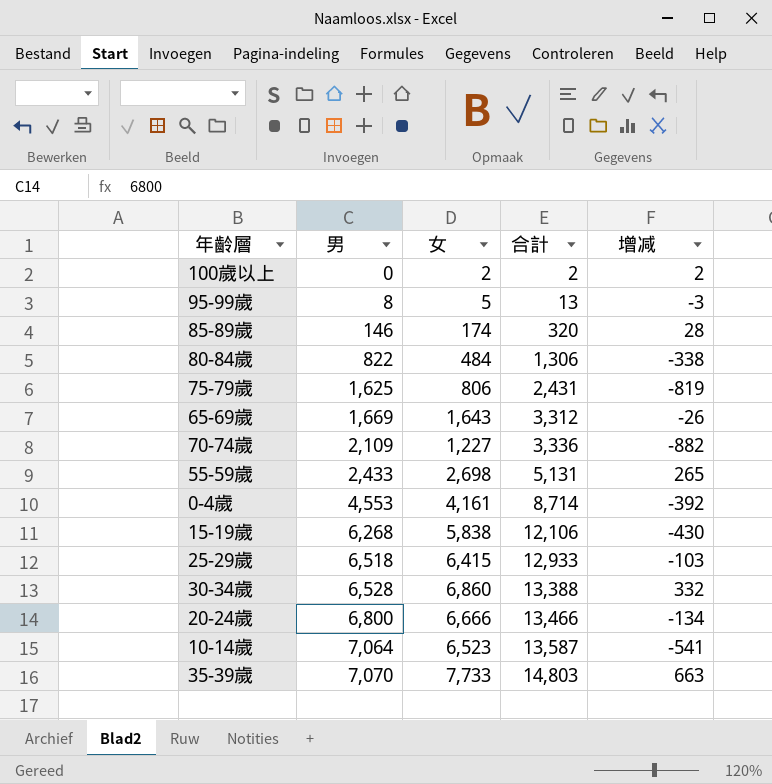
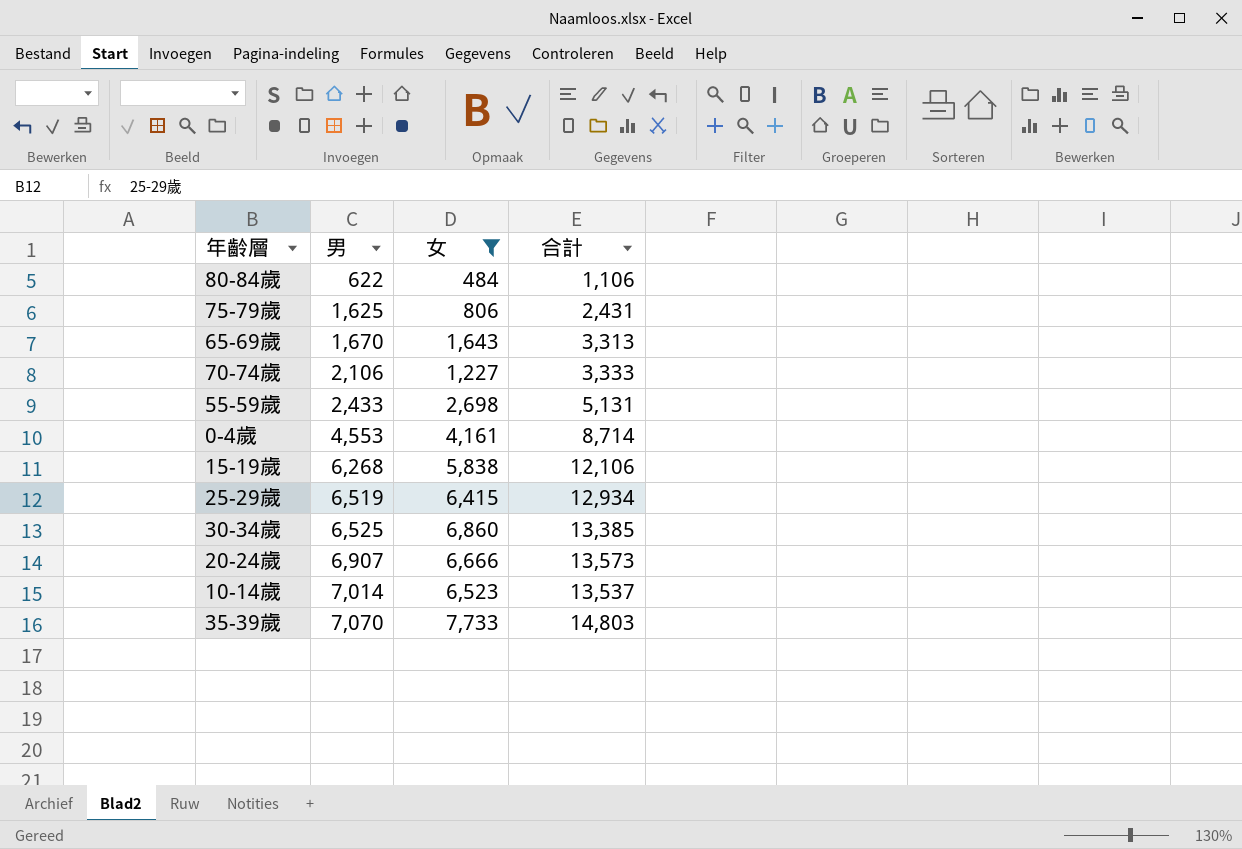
filter: none -> 女 >= 484
column 增减 | formula: [女] - [男] -> none
80-84歲 | 男: 822 -> 622
80-84歲 | 合計: 1,306 -> 1,106
65-69歲 | 男: 1,669 -> 1,670
65-69歲 | 合計: 3,312 -> 3,313
70-74歲 | 男: 2,109 -> 2,106
70-74歲 | 合計: 3,336 -> 3,333
25-29歲 | 男: 6,518 -> 6,519
25-29歲 | 合計: 12,933 -> 12,934
30-34歲 | 男: 6,528 -> 6,525
30-34歲 | 合計: 13,388 -> 13,385
20-24歲 | 男: 6,800 -> 6,907
20-24歲 | 合計: 13,466 -> 13,573
10-14歲 | 男: 7,064 -> 7,014
10-14歲 | 合計: 13,587 -> 13,537

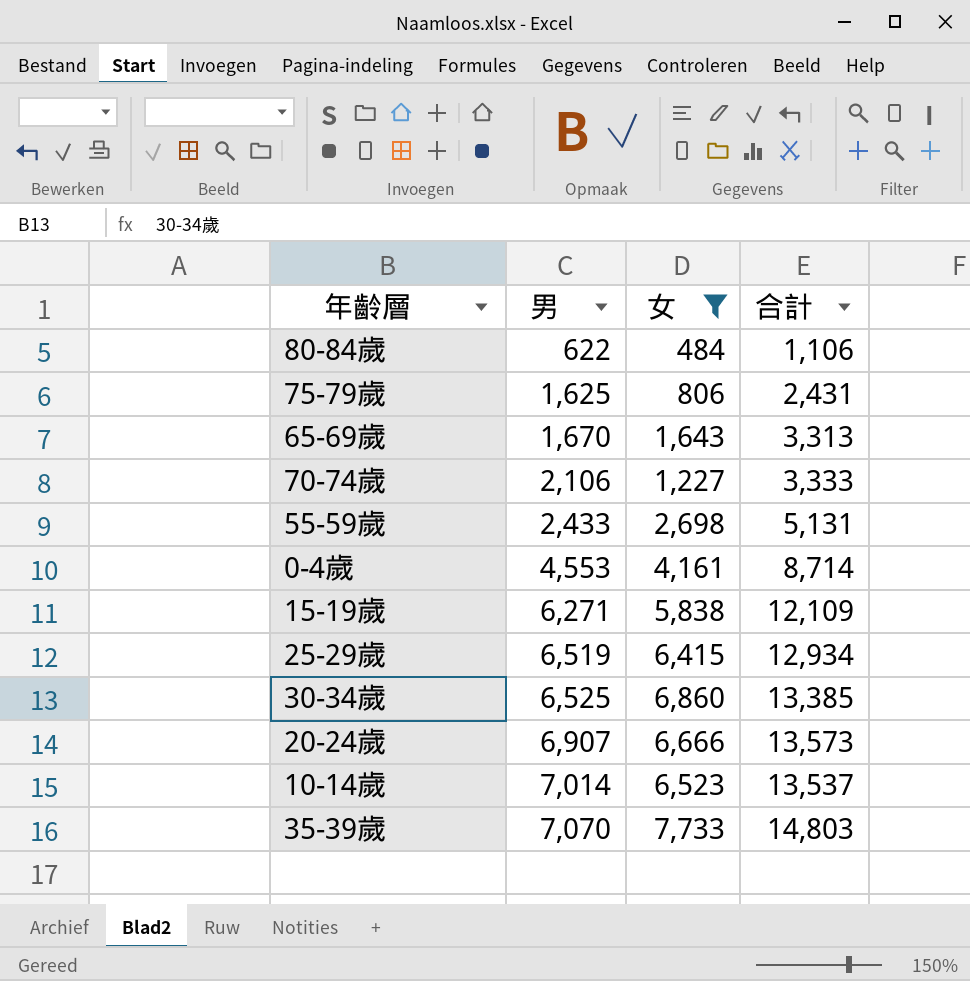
15-19歲 | 男: 6,268 -> 6,271
15-19歲 | 合計: 12,106 -> 12,109

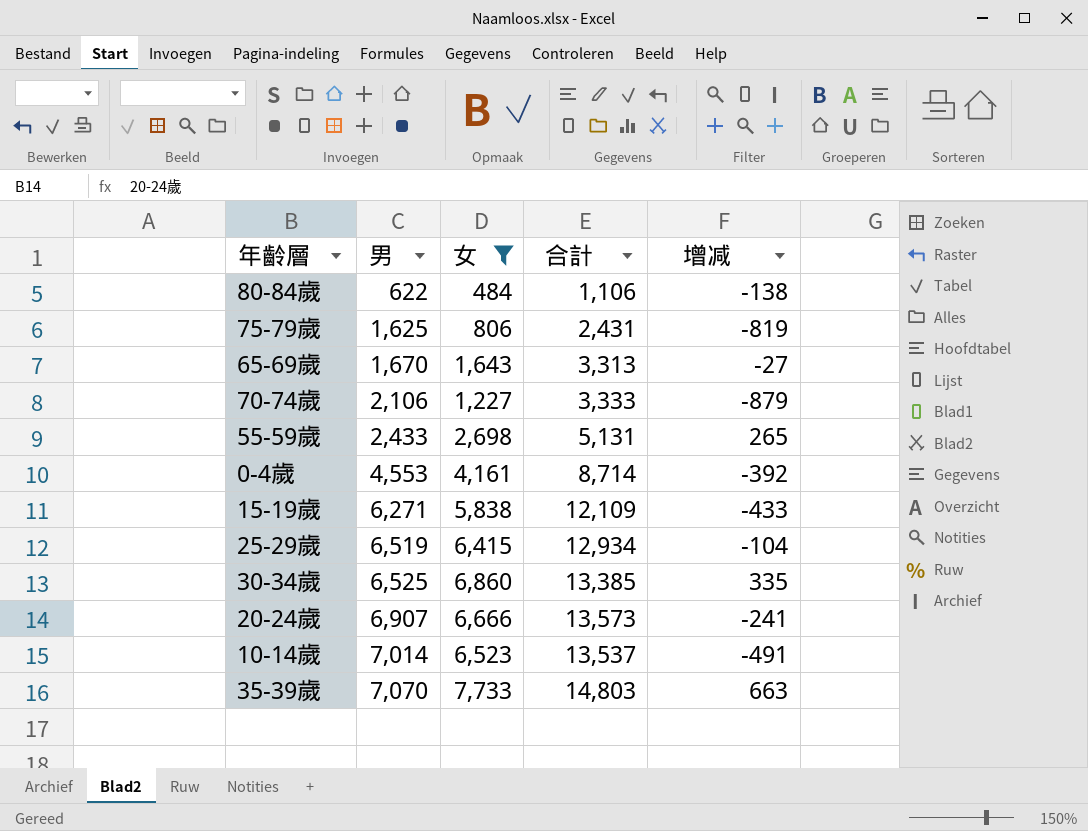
column 增减 | formula: none -> [女] - [男]

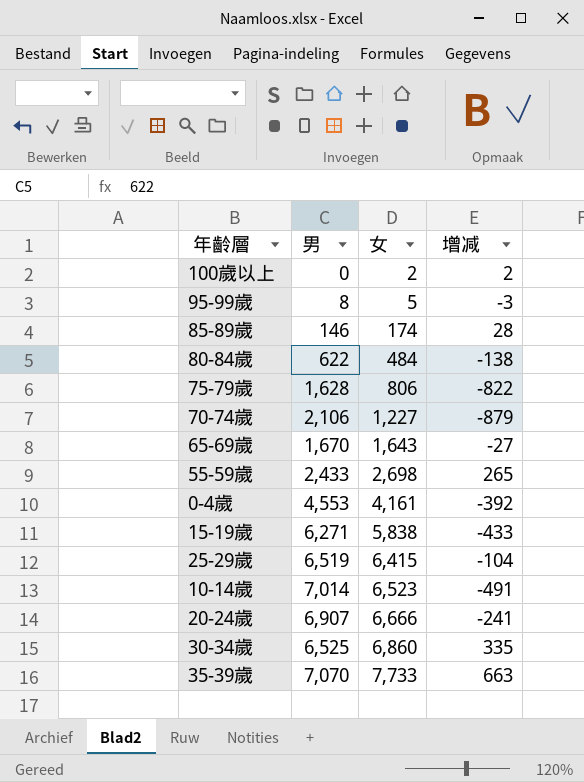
filter: 女 >= 484 -> none
row order: 男 ascending -> 女 ascending
column 合計 | formula: [男] + [女] -> none
75-79歲 | 男: 1,625 -> 1,628
75-79歲 | 增减: -819 -> -822

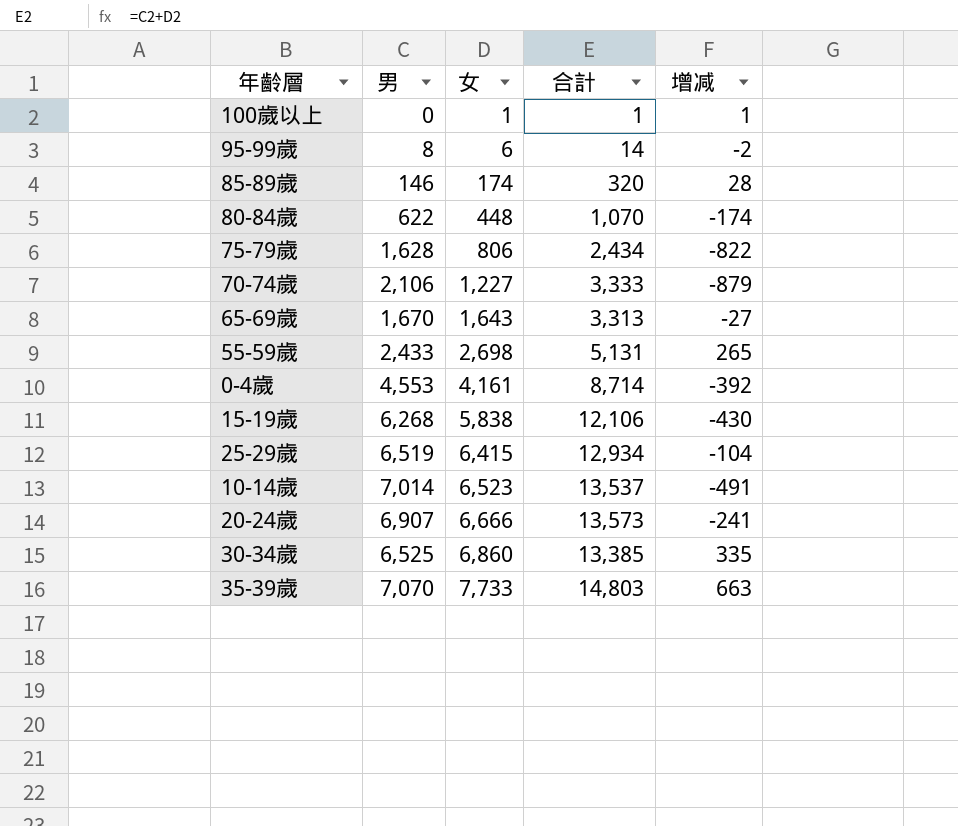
column 合計 | formula: none -> [男] + [女]
100歲以上 | 女: 2 -> 1
100歲以上 | 增减: 2 -> 1
95-99歲 | 女: 5 -> 6
95-99歲 | 增减: -3 -> -2
80-84歲 | 女: 484 -> 448
80-84歲 | 增减: -138 -> -174
15-19歲 | 男: 6,271 -> 6,268
15-19歲 | 增减: -433 -> -430

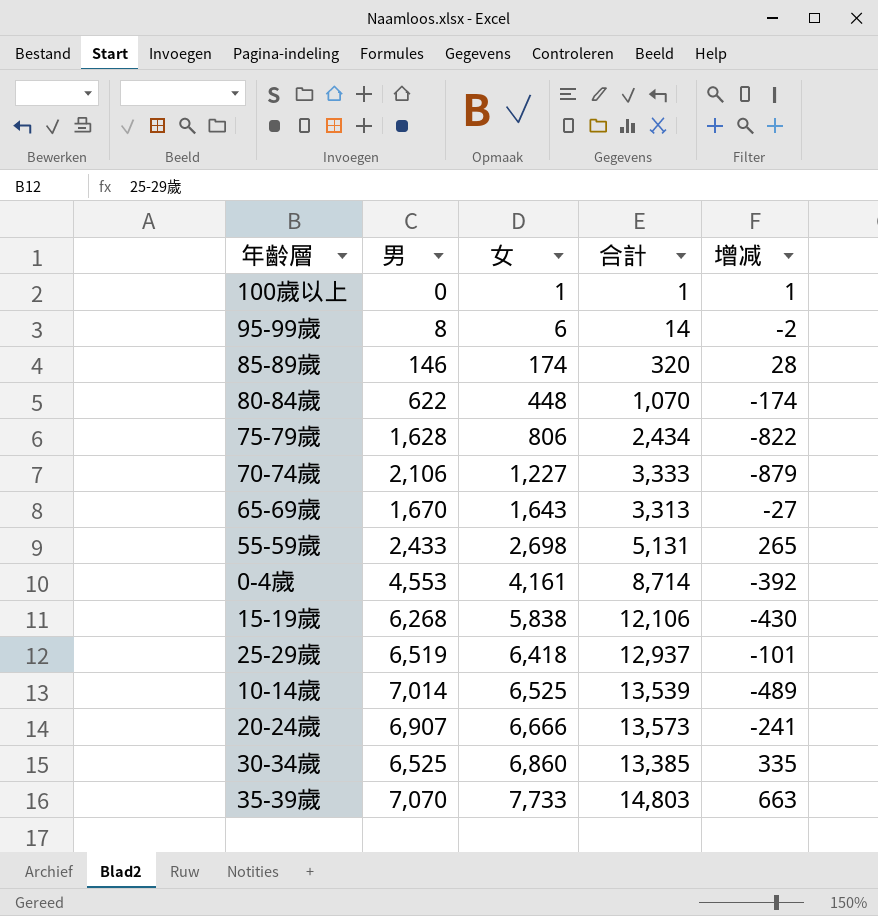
25-29歲 | 女: 6,415 -> 6,418
25-29歲 | 合計: 12,934 -> 12,937
25-29歲 | 增减: -104 -> -101
10-14歲 | 女: 6,523 -> 6,525
10-14歲 | 合計: 13,537 -> 13,539
10-14歲 | 增减: -491 -> -489

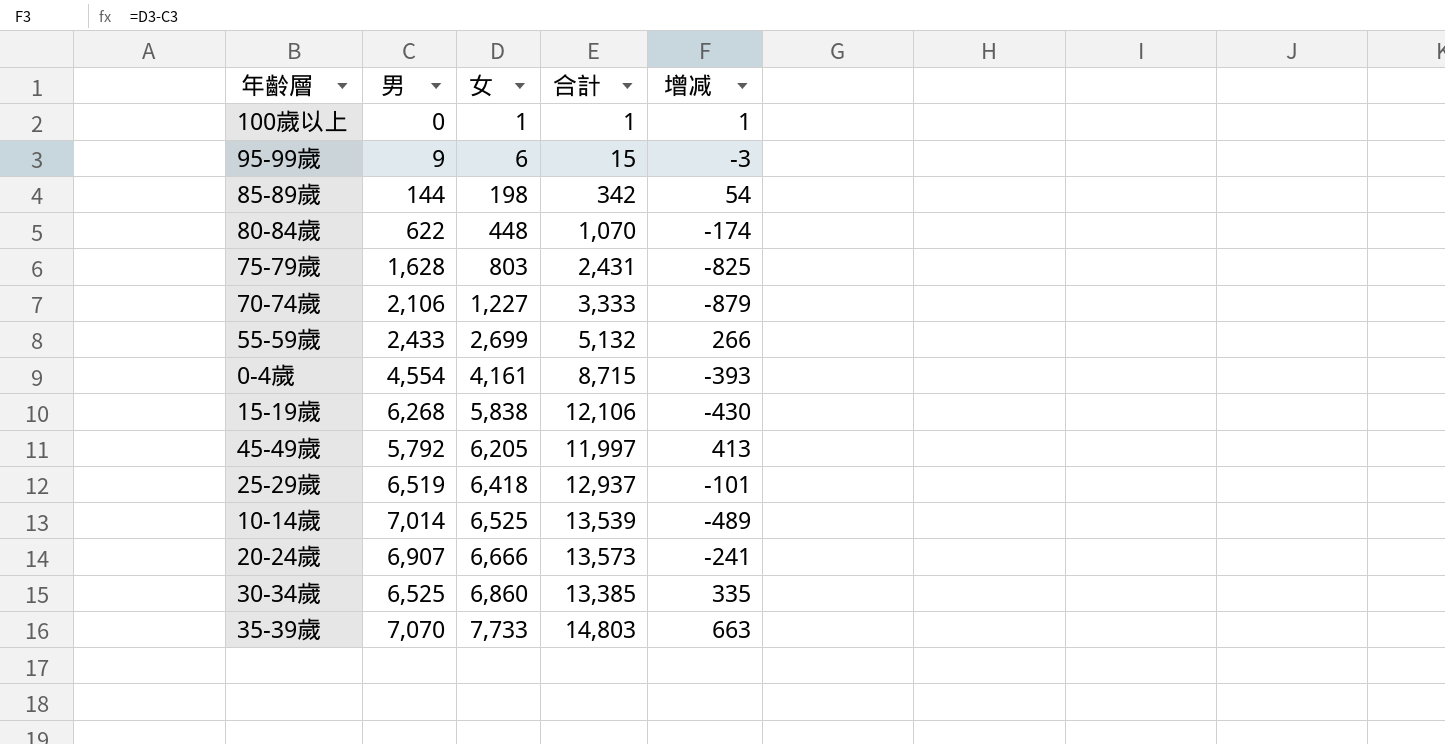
row 65-69歲: 1,670 | 1,643 | 3,313 | -27 -> none
95-99歲 | 男: 8 -> 9
95-99歲 | 合計: 14 -> 15
95-99歲 | 增减: -2 -> -3
85-89歲 | 男: 146 -> 144
85-89歲 | 女: 174 -> 198
85-89歲 | 合計: 320 -> 342
85-89歲 | 增减: 28 -> 54
75-79歲 | 女: 806 -> 803
75-79歲 | 合計: 2,434 -> 2,431
75-79歲 | 增减: -822 -> -825
55-59歲 | 女: 2,698 -> 2,699
55-59歲 | 合計: 5,131 -> 5,132
55-59歲 | 增减: 265 -> 266
0-4歲 | 男: 4,553 -> 4,554
0-4歲 | 合計: 8,714 -> 8,715
0-4歲 | 增减: -392 -> -393
row 45-49歲: none -> 5,792 | 6,205 | 11,997 | 413

